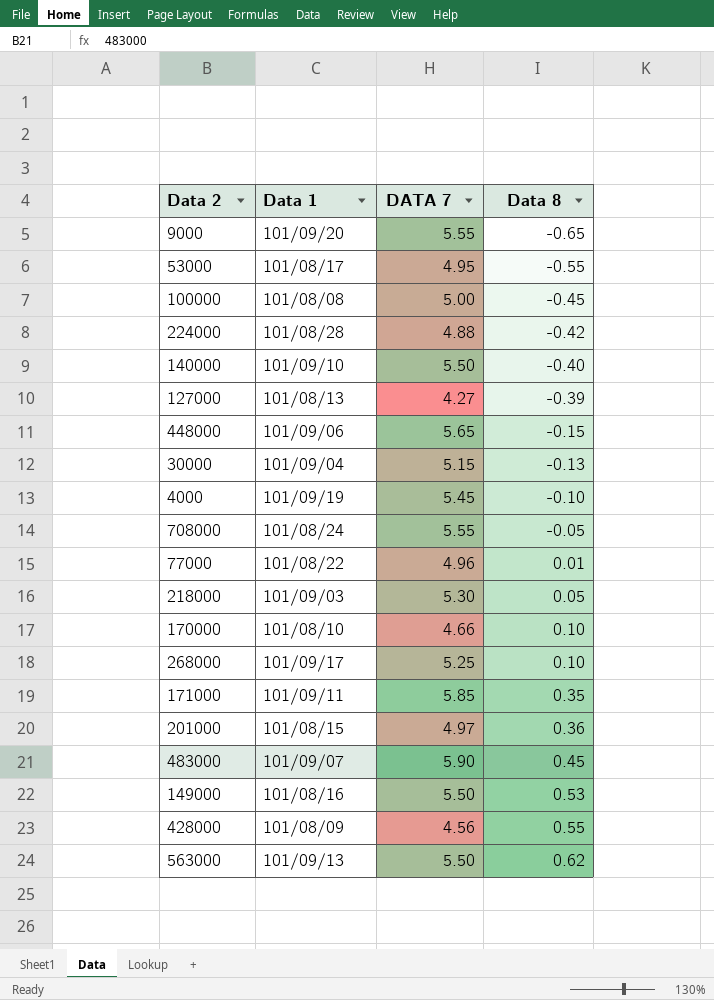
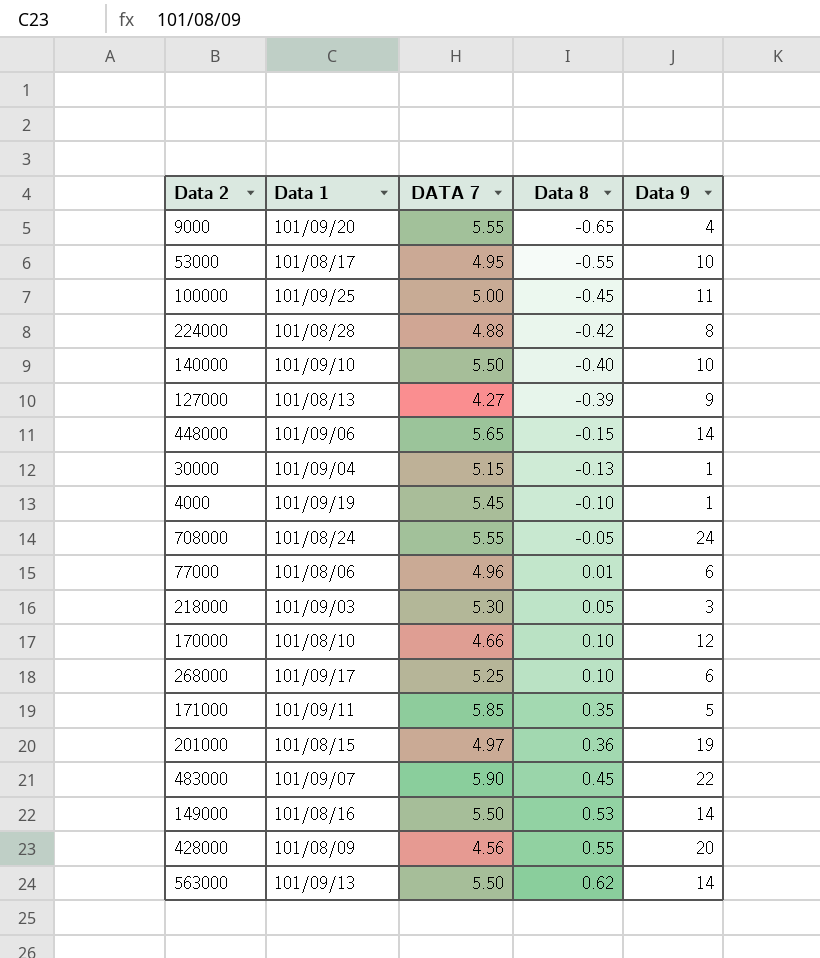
column Data 9 | position: none -> 5
100000 | Data 1: 101/08/08 -> 101/09/25
77000 | Data 1: 101/08/22 -> 101/08/06

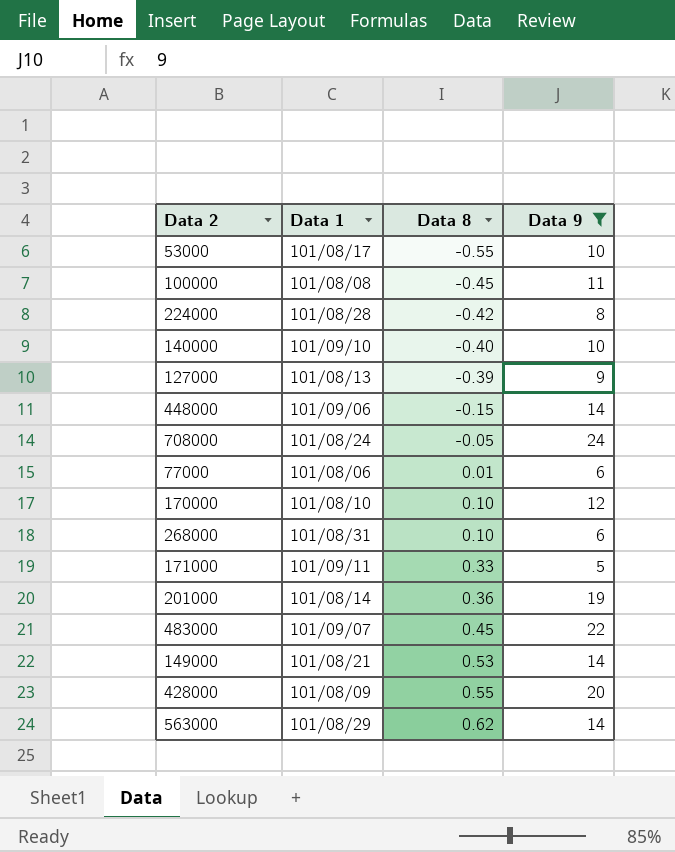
filter: none -> Data 9 >= 5
column DATA 7 | position: 3 -> none
100000 | Data 1: 101/09/25 -> 101/08/08
268000 | Data 1: 101/09/17 -> 101/08/31
171000 | Data 8: 0.35 -> 0.33
201000 | Data 1: 101/08/15 -> 101/08/14
149000 | Data 1: 101/08/16 -> 101/08/21
563000 | Data 1: 101/09/13 -> 101/08/29

